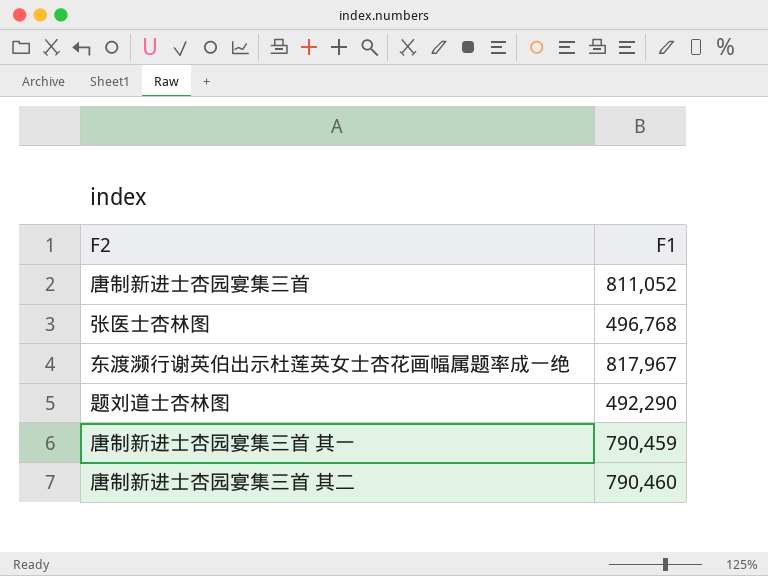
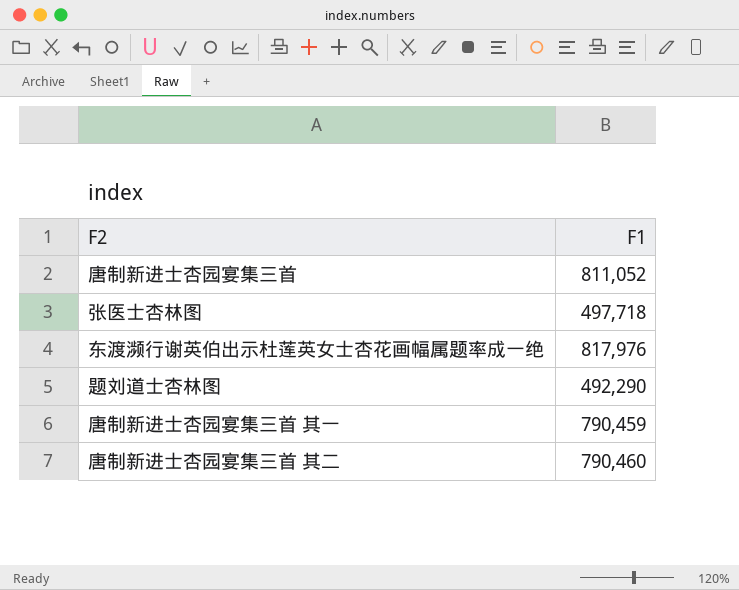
张医士杏林图 | F1: 496,768 -> 497,718
东渡濒行谢英伯出示杜莲英女士杏花画幅属题率成一绝 | F1: 817,967 -> 817,976

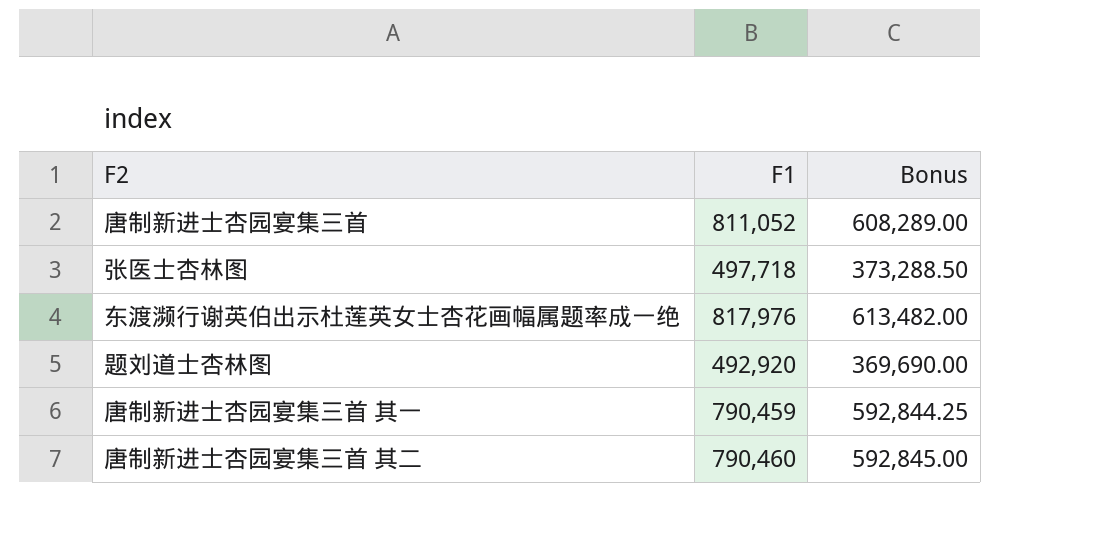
column Bonus | formula: none -> [F1] * 0.75
题刘道士杏林图 | F1: 492,290 -> 492,920

